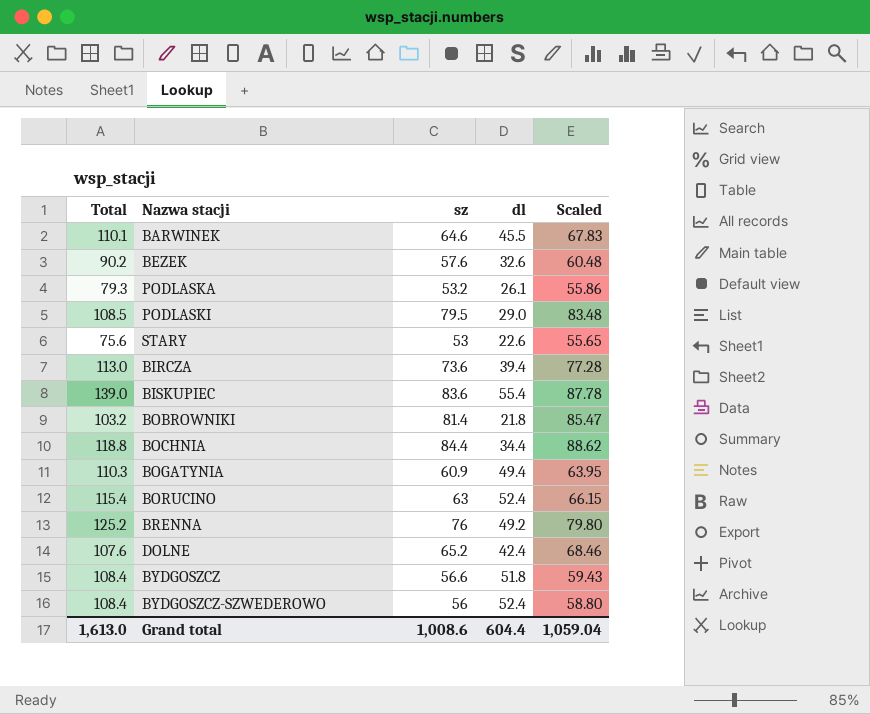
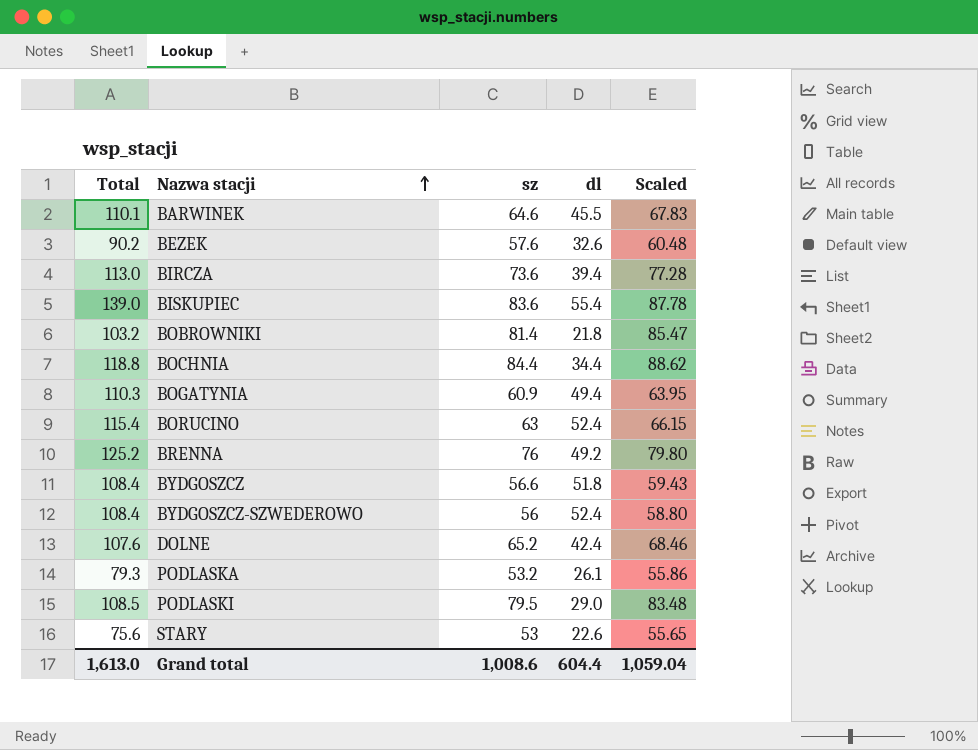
row order: none -> Nazwa stacji ascending

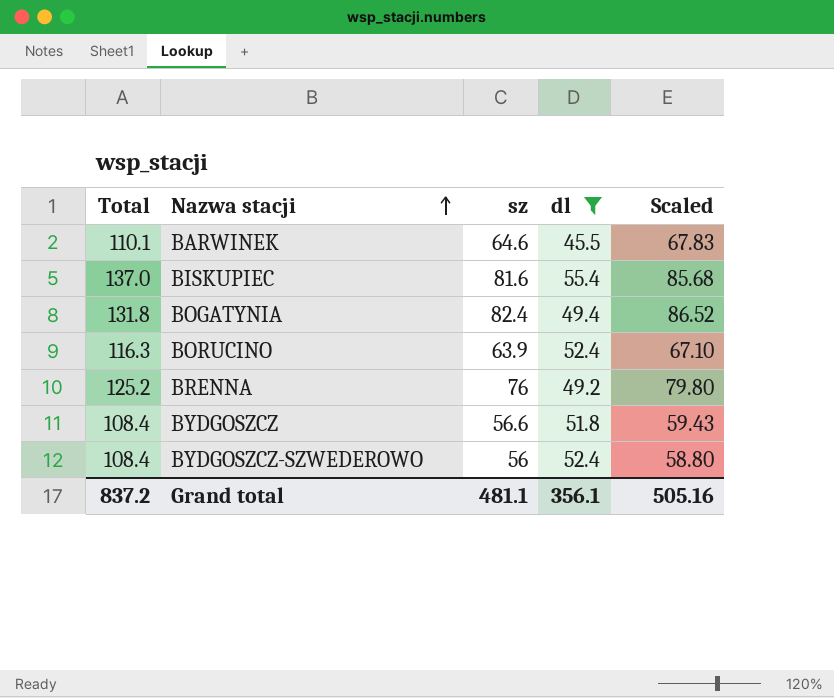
filter: none -> dl >= 45.5
BISKUPIEC | Total: 139.0 -> 137.0
BISKUPIEC | sz: 83.6 -> 81.6
BISKUPIEC | Scaled: 87.78 -> 85.68
BOGATYNIA | Total: 110.3 -> 131.8
BOGATYNIA | sz: 60.9 -> 82.4
BOGATYNIA | Scaled: 63.95 -> 86.52
BORUCINO | Total: 115.4 -> 116.3
BORUCINO | sz: 63 -> 63.9
BORUCINO | Scaled: 66.15 -> 67.10
Grand total | Total: 1,613.0 -> 837.2
Grand total | sz: 1,008.6 -> 481.1
Grand total | dl: 604.4 -> 356.1
Grand total | Scaled: 1,059.04 -> 505.16

